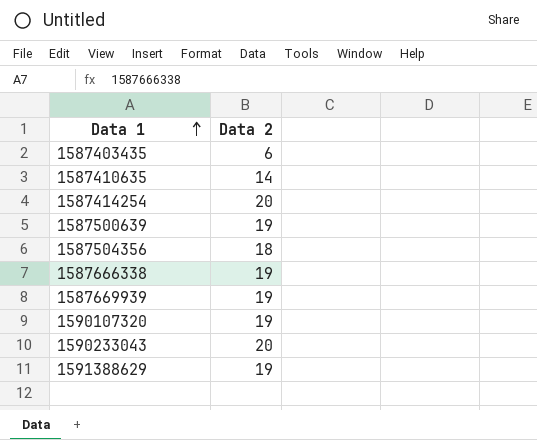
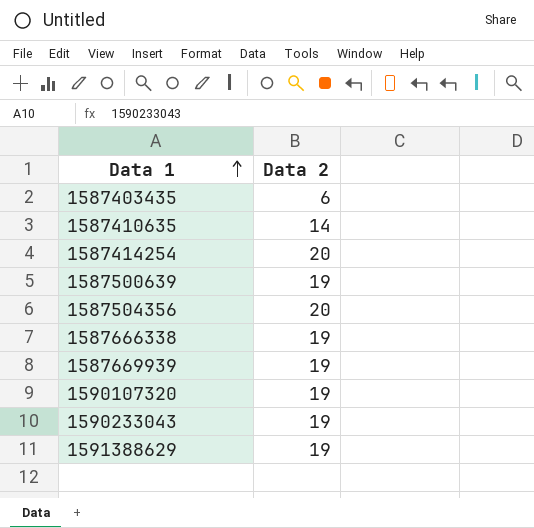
1587504356 | Data 2: 18 -> 20
1590233043 | Data 2: 20 -> 19

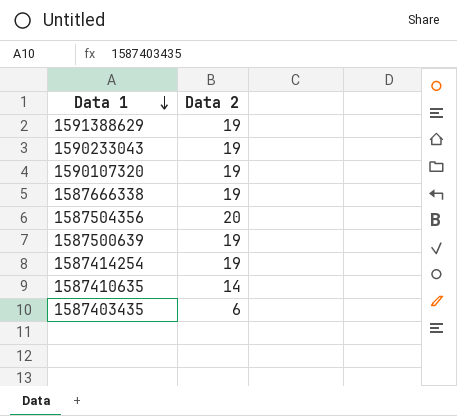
row order: Data 1 ascending -> Data 1 descending
row 1587669939: 19 -> none
1587414254 | Data 2: 20 -> 19

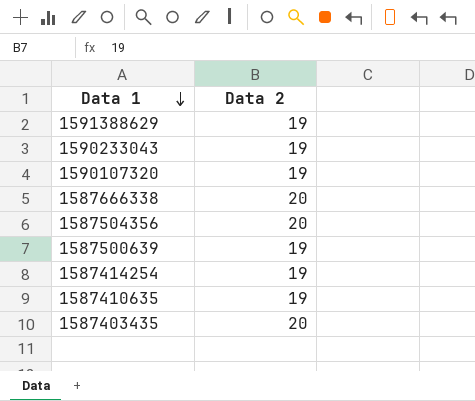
1587666338 | Data 2: 19 -> 20
1587410635 | Data 2: 14 -> 19
1587403435 | Data 2: 6 -> 20

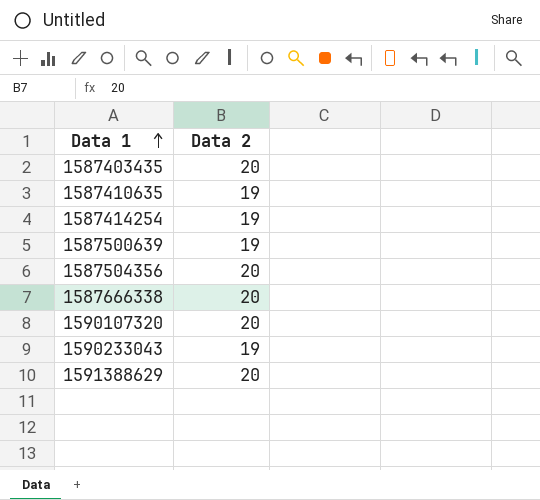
row order: Data 1 descending -> Data 1 ascending
1590107320 | Data 2: 19 -> 20
1591388629 | Data 2: 19 -> 20

